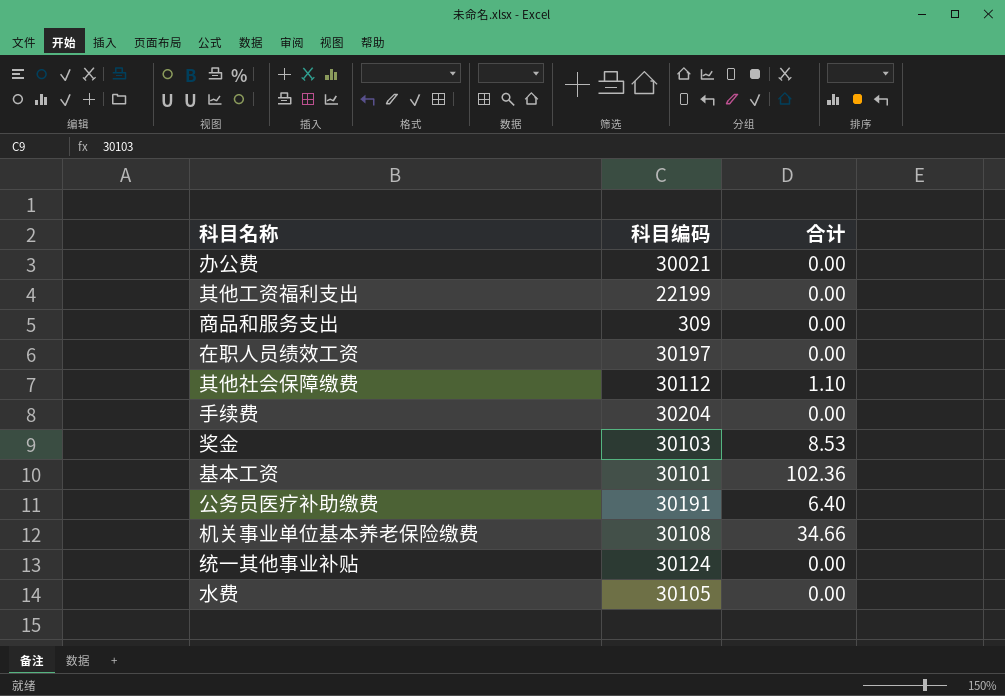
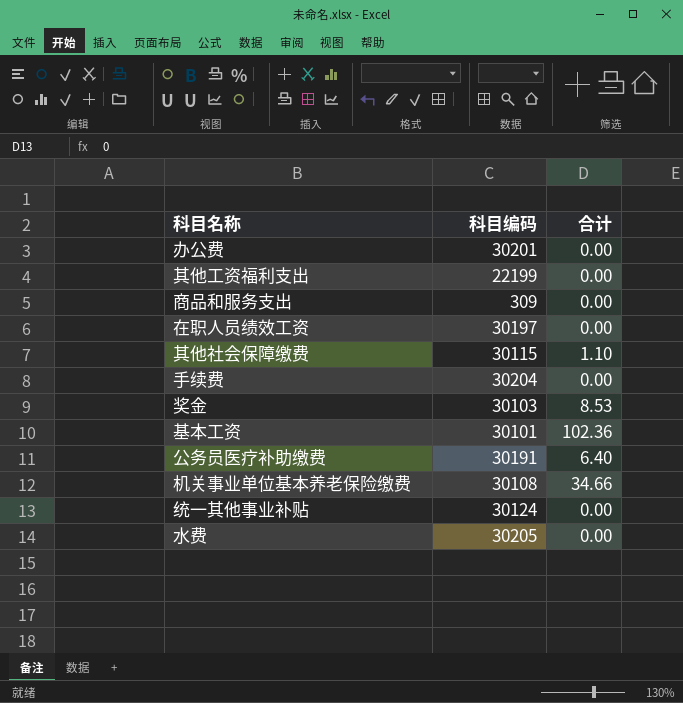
办公费 | 科目编码: 30021 -> 30201
其他社会保障缴费 | 科目编码: 30112 -> 30115
水费 | 科目编码: 30105 -> 30205

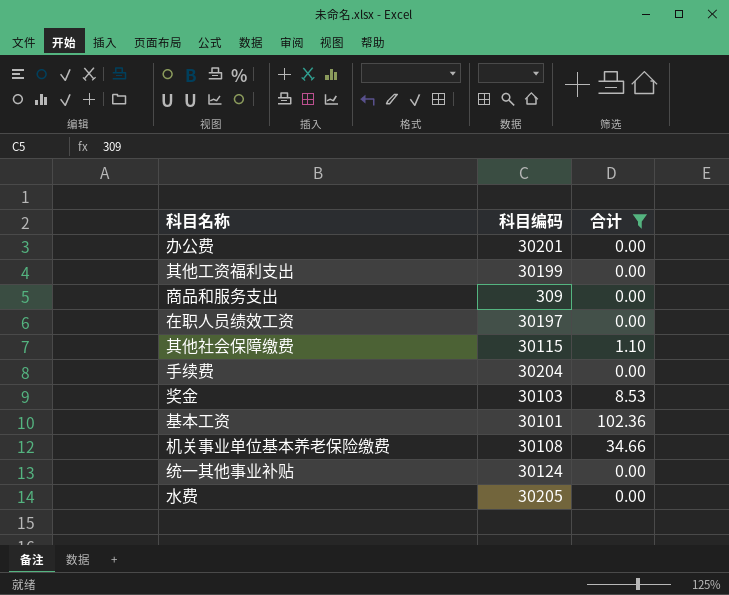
filter: none -> 合计 != 6.40
其他工资福利支出 | 科目编码: 22199 -> 30199

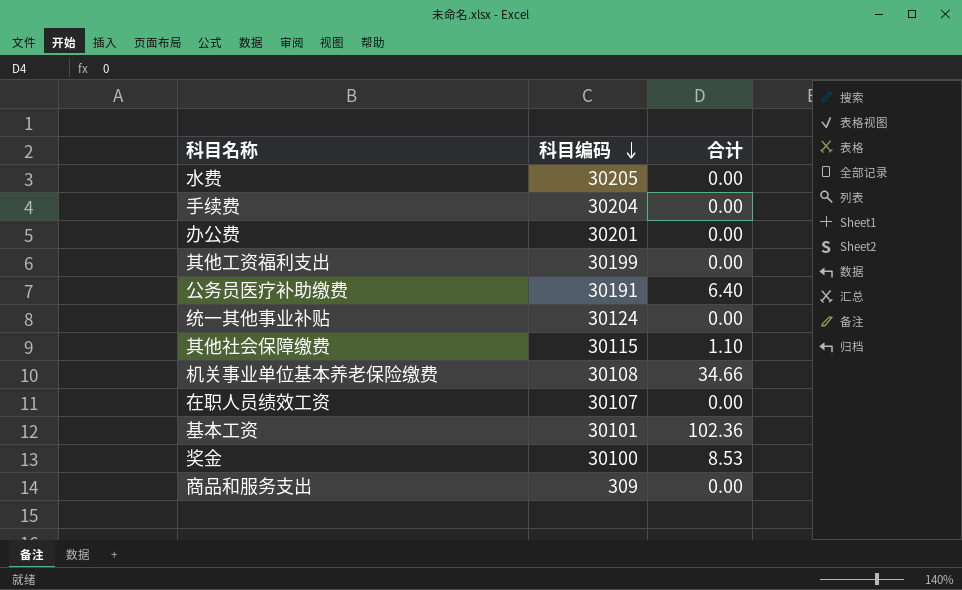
filter: 合计 != 6.40 -> none
row order: none -> 科目编码 descending
在职人员绩效工资 | 科目编码: 30197 -> 30107
奖金 | 科目编码: 30103 -> 30100

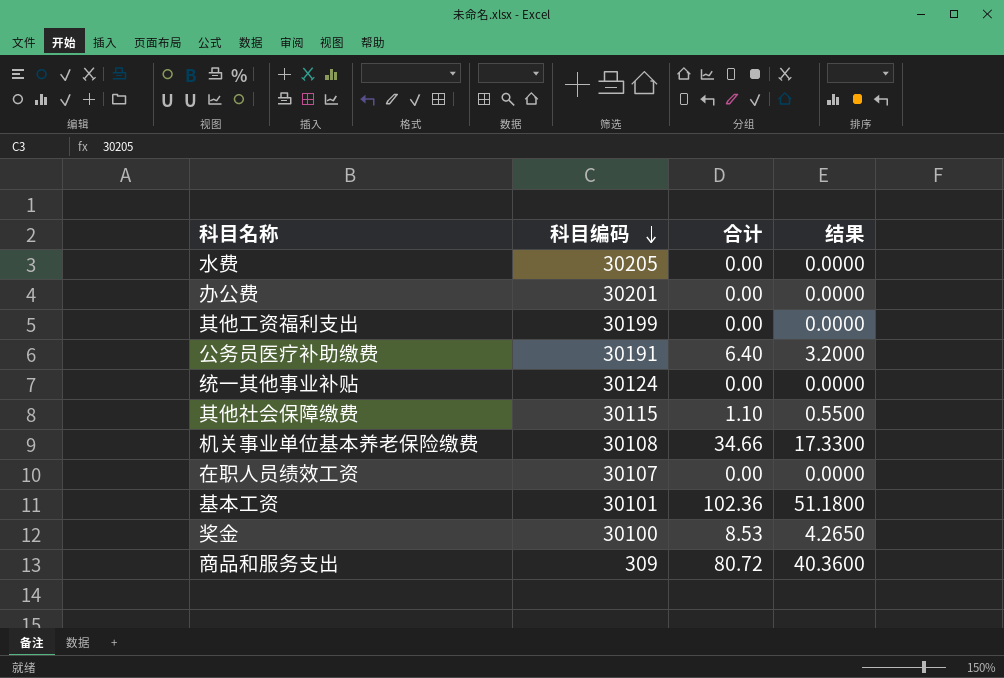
column 结果 | formula: none -> [合计] * 0.5
row 手续费: 30204 | 0.00 -> none
商品和服务支出 | 合计: 0.00 -> 80.72

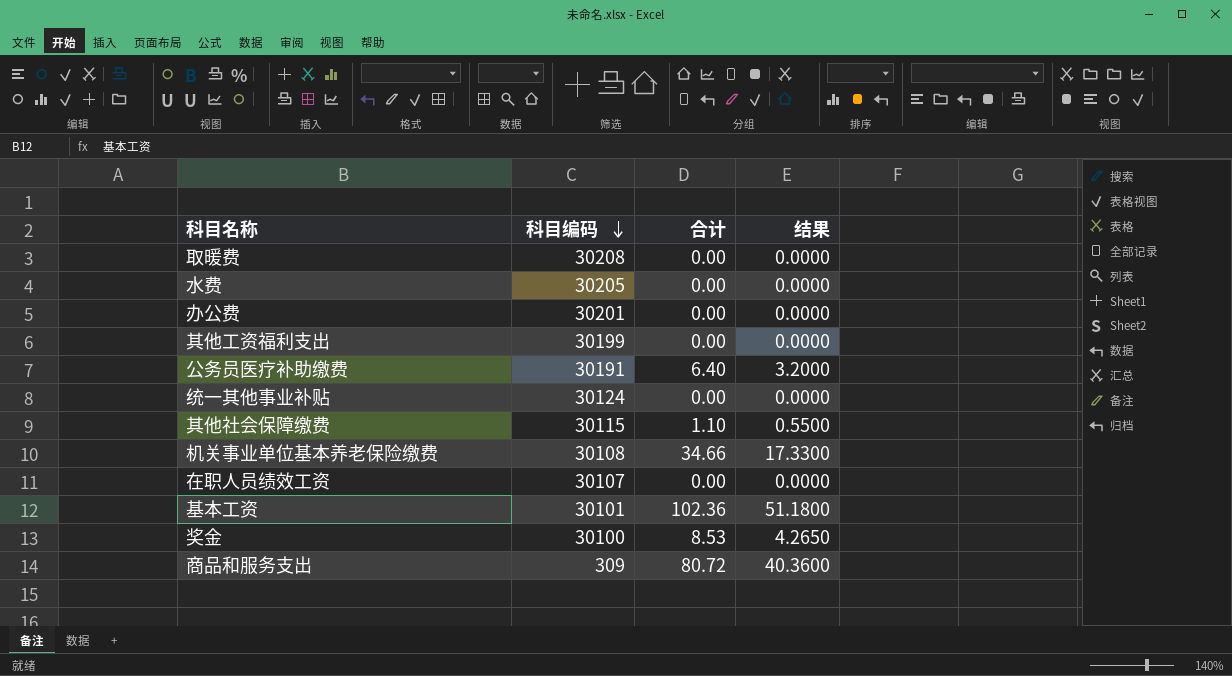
row 取暖费: none -> 30208 | 0.00 | 0.0000

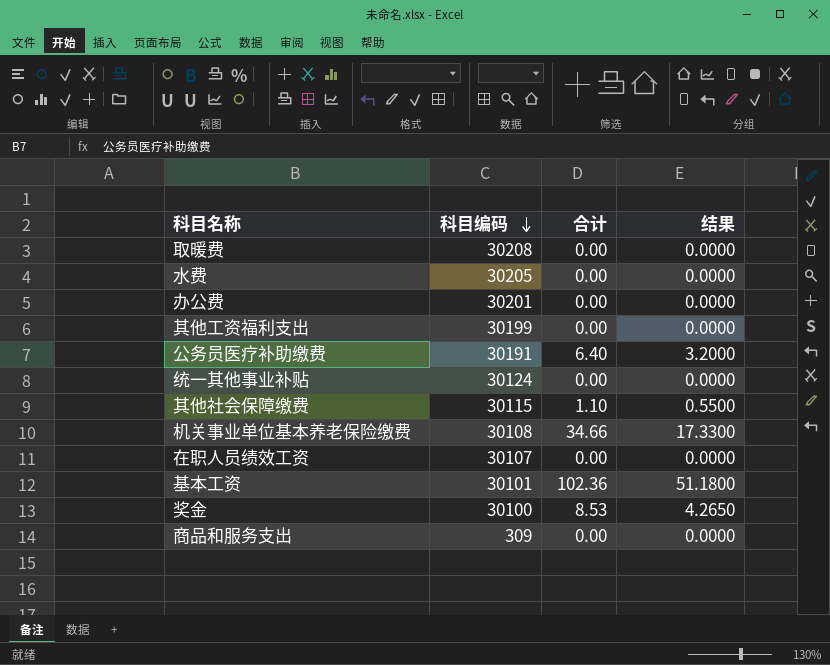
商品和服务支出 | 合计: 80.72 -> 0.00
商品和服务支出 | 结果: 40.3600 -> 0.0000

